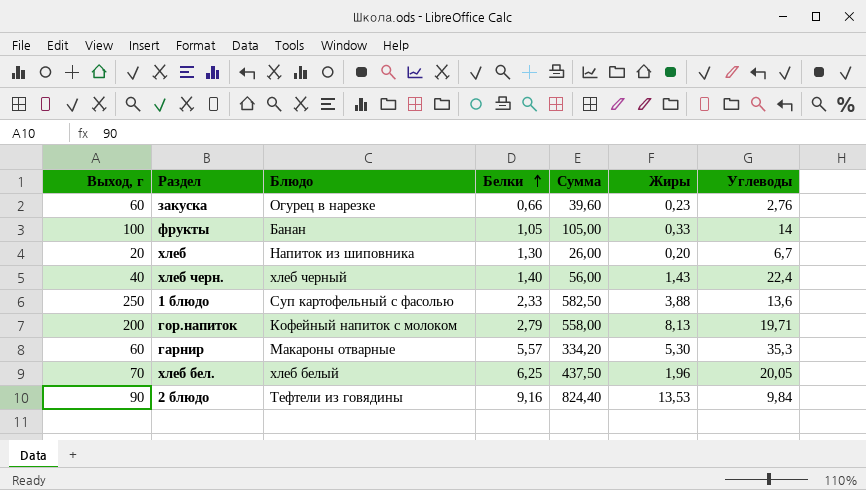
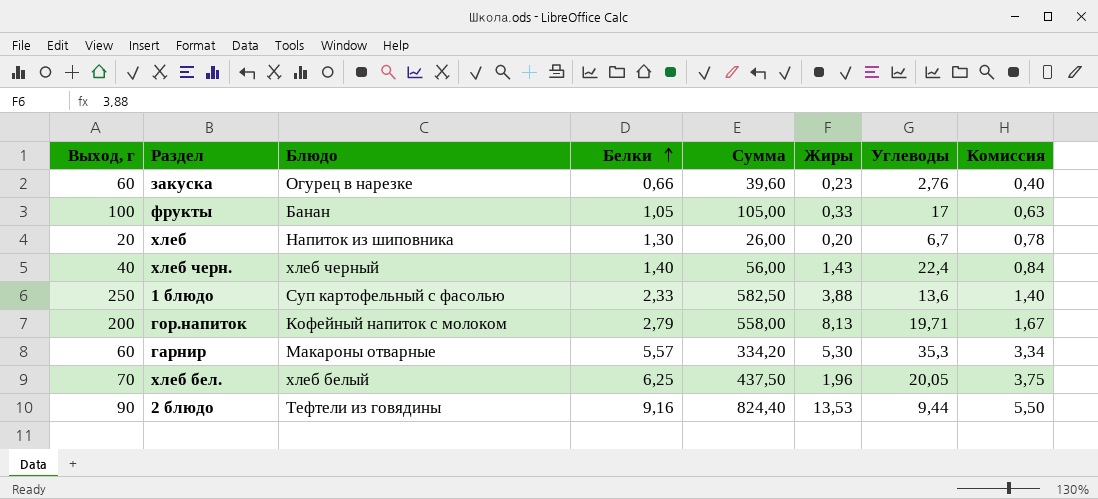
column Комиссия | formula: none -> [Белки] * 0,6
фрукты | Углеводы: 14 -> 17
2 блюдо | Углеводы: 9,84 -> 9,44

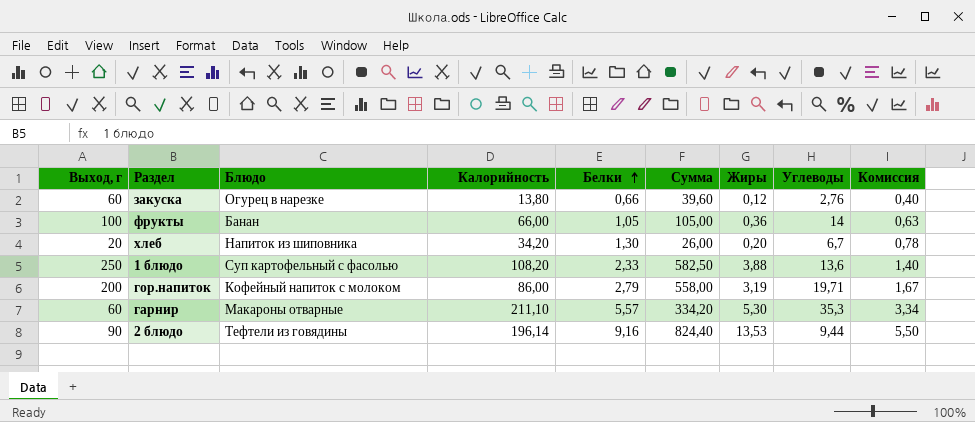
column Калорийность | position: none -> 4
row хлеб черн.: 40 | хлеб черный | 1,40 | 56,00 | 1,43 | 22,4 | 0,84 -> none
row хлеб бел.: 70 | хлеб белый | 6,25 | 437,50 | 1,96 | 20,05 | 3,75 -> none
закуска | Жиры: 0,23 -> 0,12
фрукты | Жиры: 0,33 -> 0,36
фрукты | Углеводы: 17 -> 14
гор.напиток | Жиры: 8,13 -> 3,19

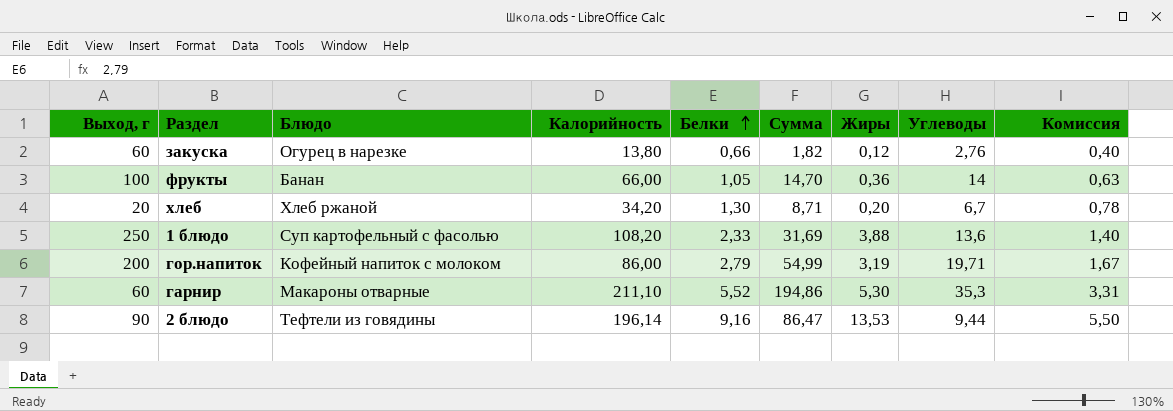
column Сумма | formula: [Выход, г] * [Белки] -> [Белки] * [Углеводы]
хлеб | Блюдо: Напиток из шиповника -> Хлеб ржаной
гарнир | Белки: 5,57 -> 5,52
гарнир | Комиссия: 3,34 -> 3,31

